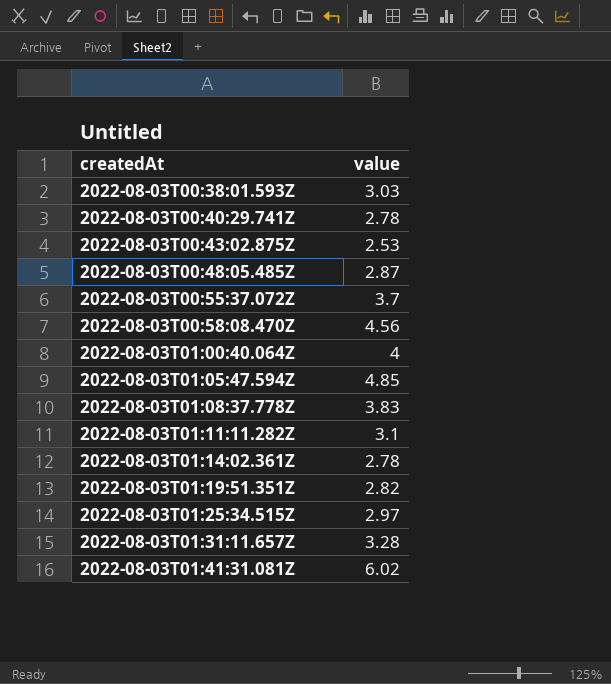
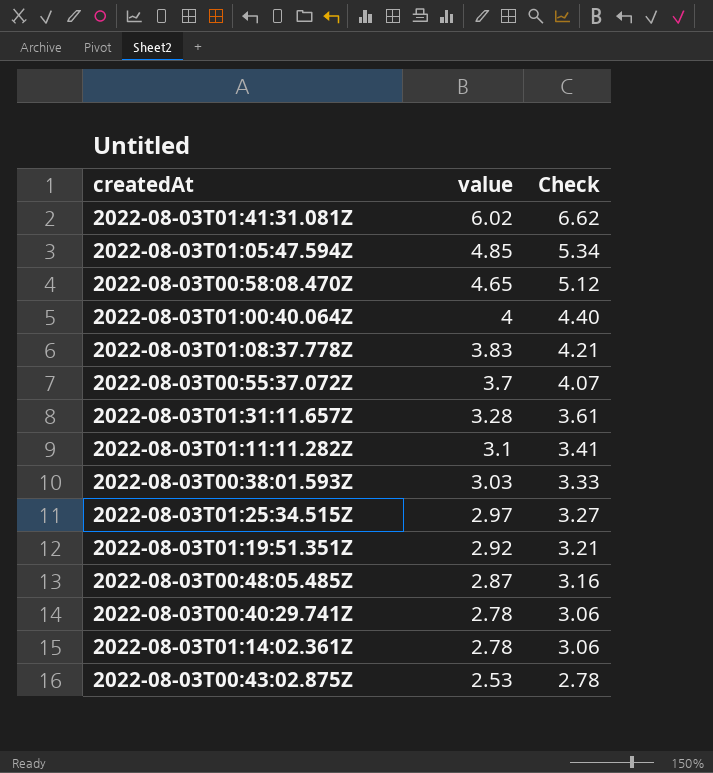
row order: createdAt ascending -> value descending
column Check | formula: none -> [value] * 1.1
2022-08-03T00:58:08.470Z | value: 4.56 -> 4.65
2022-08-03T01:19:51.351Z | value: 2.82 -> 2.92

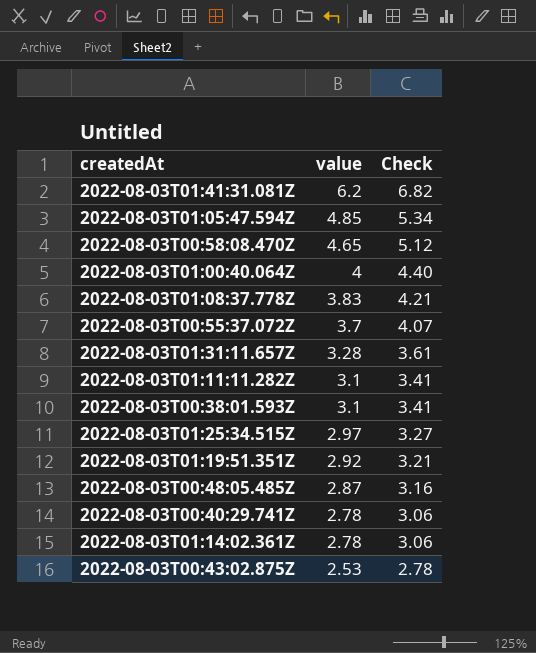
2022-08-03T01:41:31.081Z | value: 6.02 -> 6.2
2022-08-03T01:41:31.081Z | Check: 6.62 -> 6.82
2022-08-03T00:38:01.593Z | value: 3.03 -> 3.1
2022-08-03T00:38:01.593Z | Check: 3.33 -> 3.41

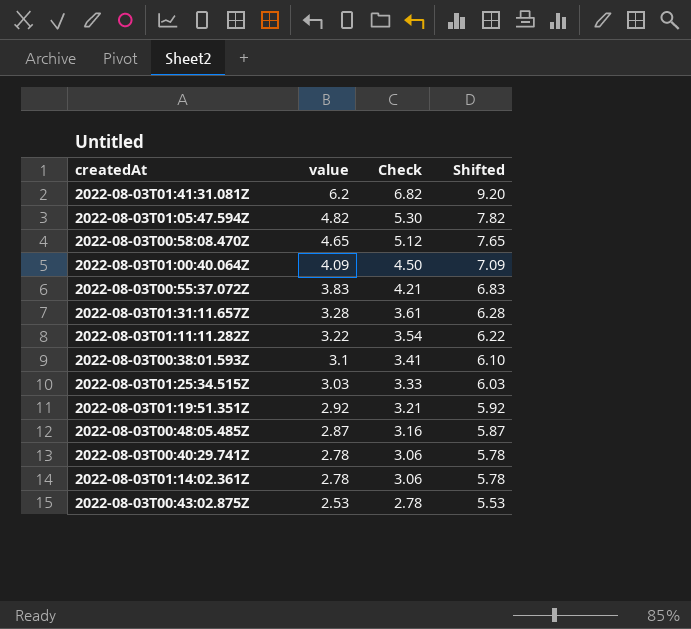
column Shifted | formula: none -> [value] + 3
row 2022-08-03T01:08:37.778Z: 3.83 | 4.21 -> none
2022-08-03T01:05:47.594Z | value: 4.85 -> 4.82
2022-08-03T01:05:47.594Z | Check: 5.34 -> 5.30
2022-08-03T01:00:40.064Z | value: 4 -> 4.09
2022-08-03T01:00:40.064Z | Check: 4.40 -> 4.50
2022-08-03T00:55:37.072Z | value: 3.7 -> 3.83
2022-08-03T00:55:37.072Z | Check: 4.07 -> 4.21
2022-08-03T01:11:11.282Z | value: 3.1 -> 3.22
2022-08-03T01:11:11.282Z | Check: 3.41 -> 3.54
2022-08-03T01:25:34.515Z | value: 2.97 -> 3.03
2022-08-03T01:25:34.515Z | Check: 3.27 -> 3.33

